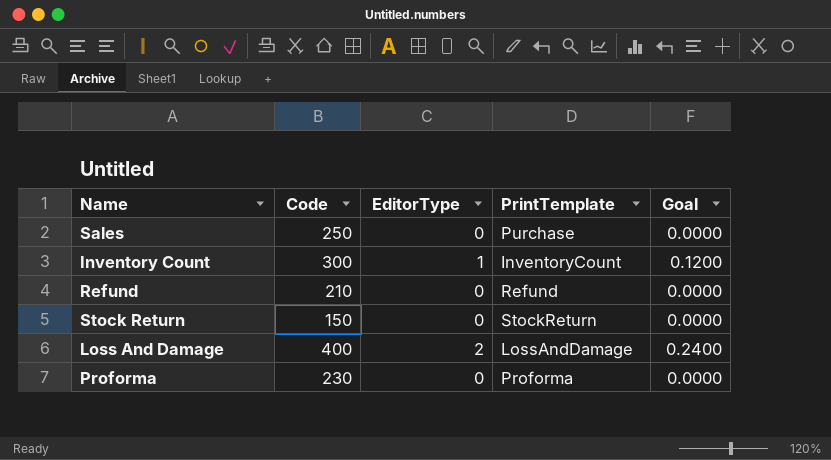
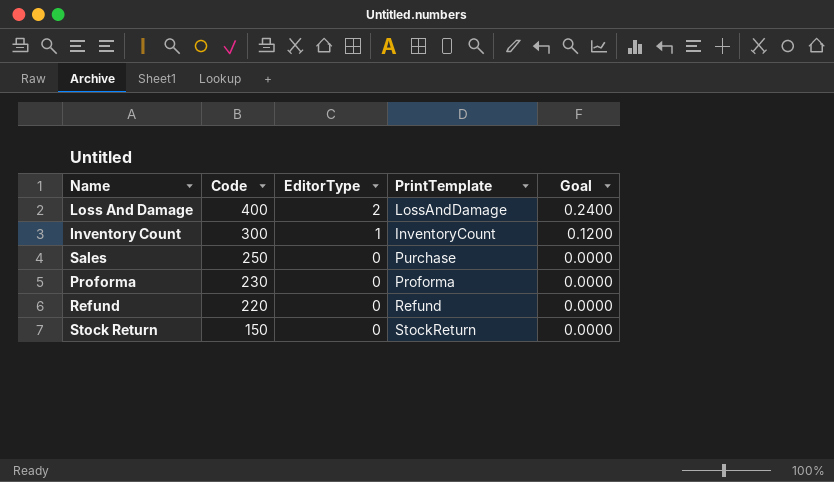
row order: none -> Code descending
Refund | Code: 210 -> 220

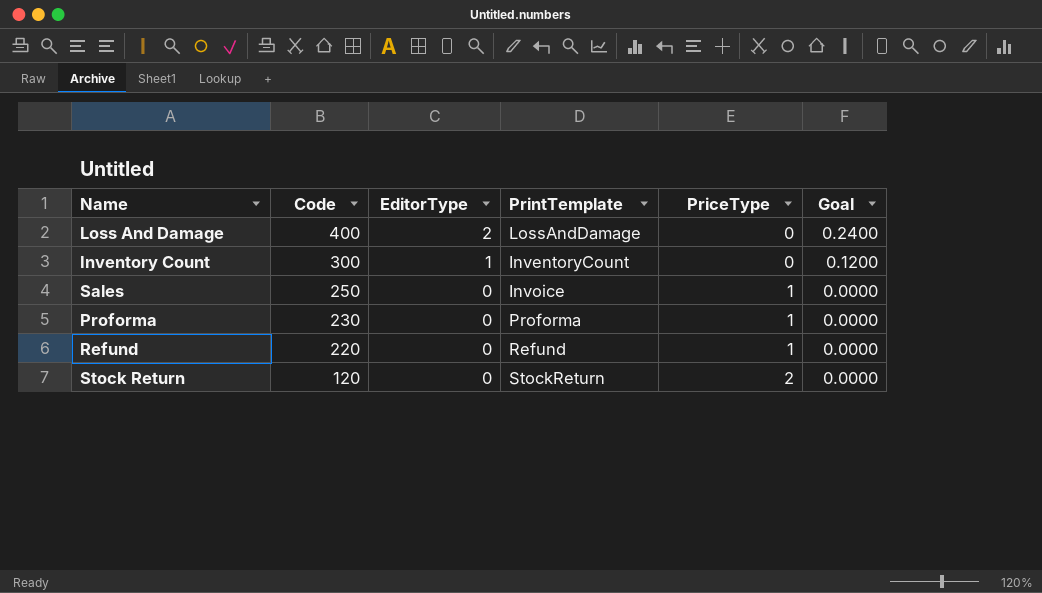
column PriceType | position: none -> 5
Sales | PrintTemplate: Purchase -> Invoice
Stock Return | Code: 150 -> 120

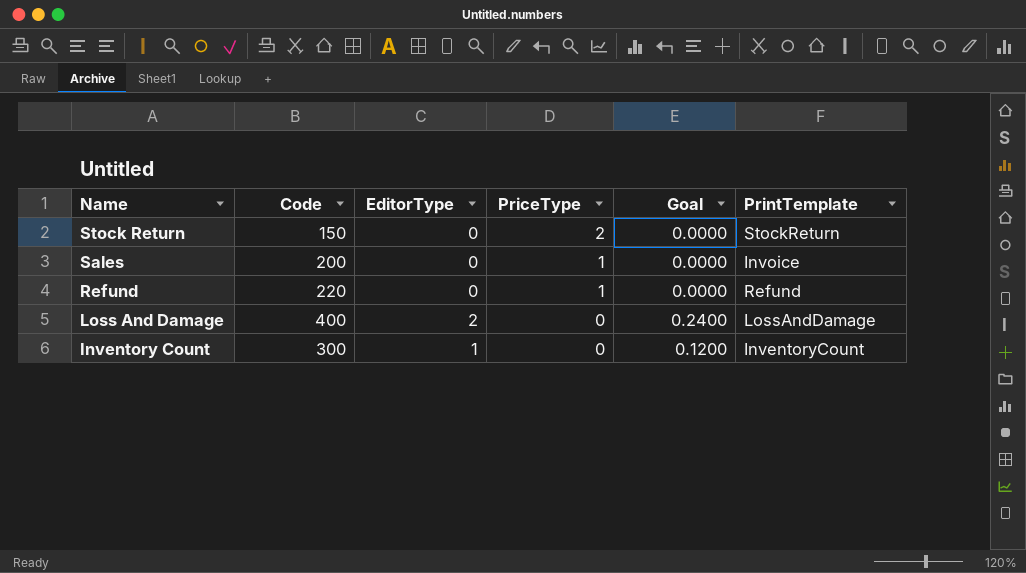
row order: Code descending -> Name descending
column PrintTemplate | position: 4 -> 6
row Proforma: 230 | 0 | Proforma | 1 | 0.0000 -> none
Stock Return | Code: 120 -> 150
Sales | Code: 250 -> 200

